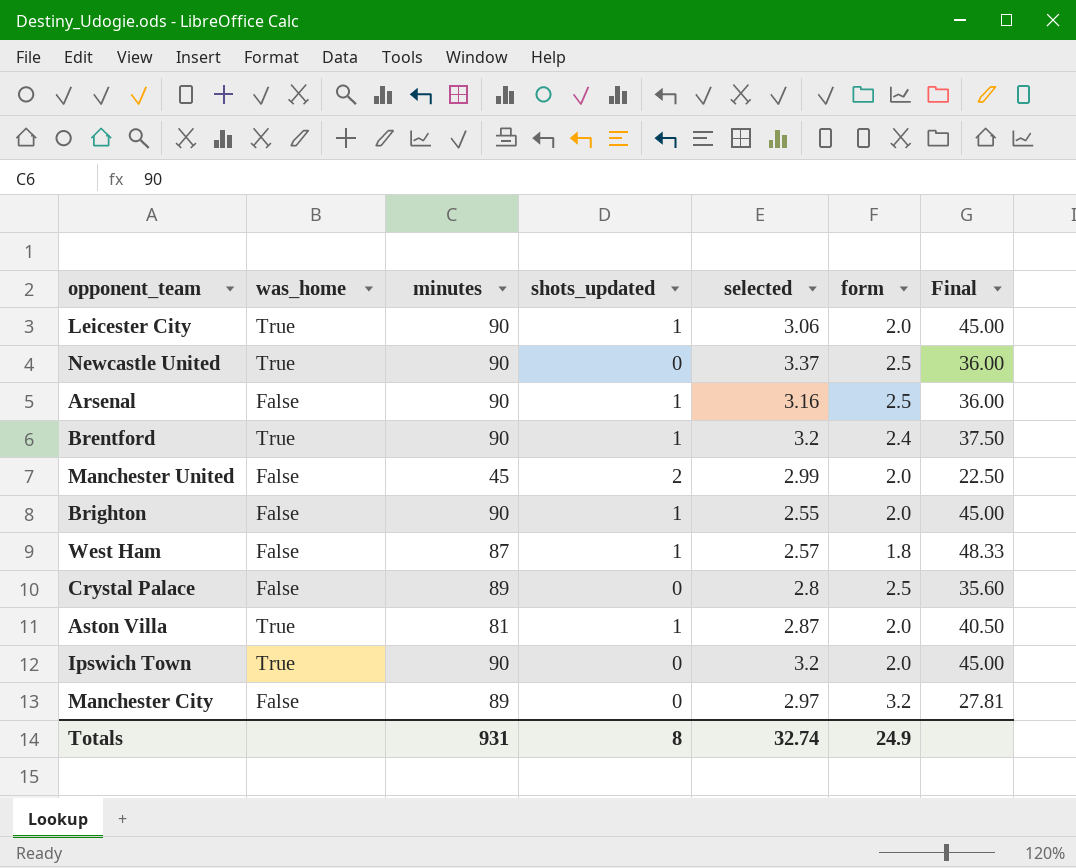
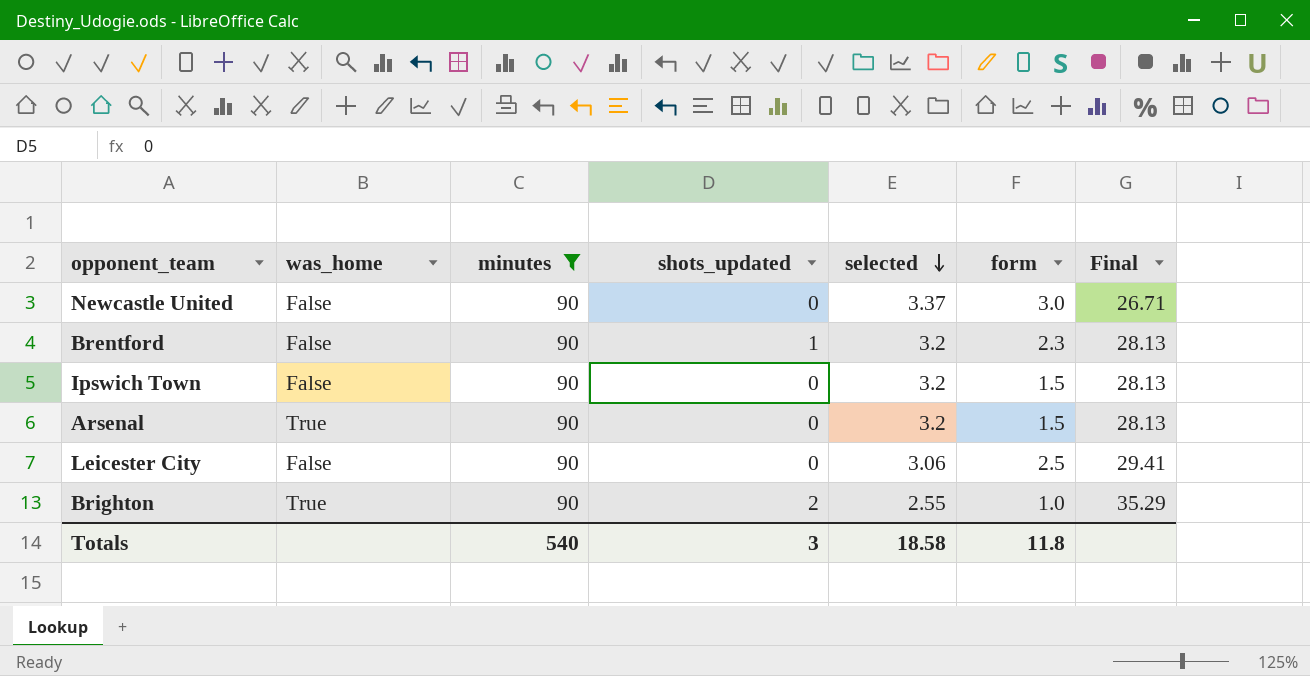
filter: none -> minutes = 90
row order: none -> selected descending
column Final | formula: [minutes] / [form] -> [minutes] / [selected]
Newcastle United | was_home: True -> False
Newcastle United | form: 2.5 -> 3.0
Brentford | was_home: True -> False
Brentford | form: 2.4 -> 2.3
Ipswich Town | was_home: True -> False
Ipswich Town | form: 2.0 -> 1.5
Arsenal | was_home: False -> True
Arsenal | shots_updated: 1 -> 0
Arsenal | selected: 3.16 -> 3.2
Arsenal | form: 2.5 -> 1.5
Leicester City | was_home: True -> False
Leicester City | shots_updated: 1 -> 0
Leicester City | form: 2.0 -> 2.5
Brighton | was_home: False -> True
Brighton | shots_updated: 1 -> 2
Brighton | form: 2.0 -> 1.0
Totals | minutes: 931 -> 540
Totals | shots_updated: 8 -> 3
Totals | selected: 32.74 -> 18.58
Totals | form: 24.9 -> 11.8

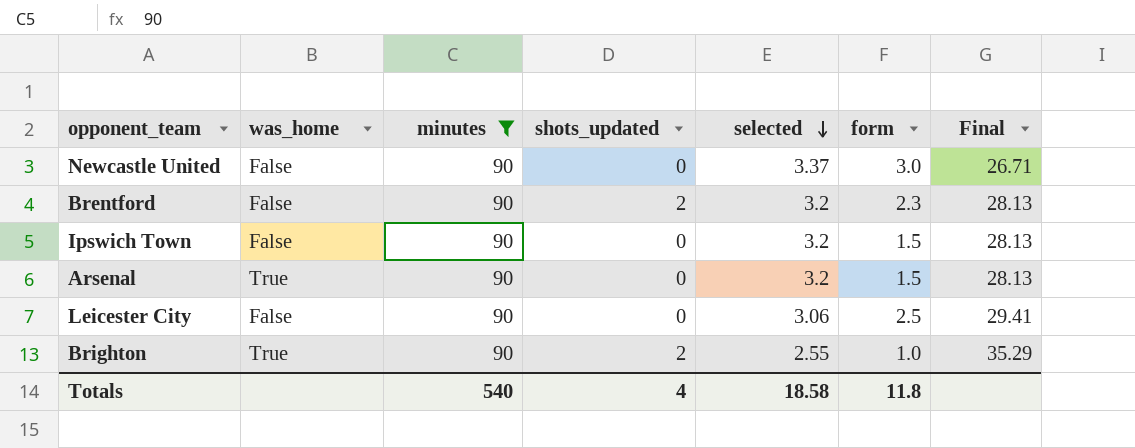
Brentford | shots_updated: 1 -> 2
Totals | shots_updated: 3 -> 4

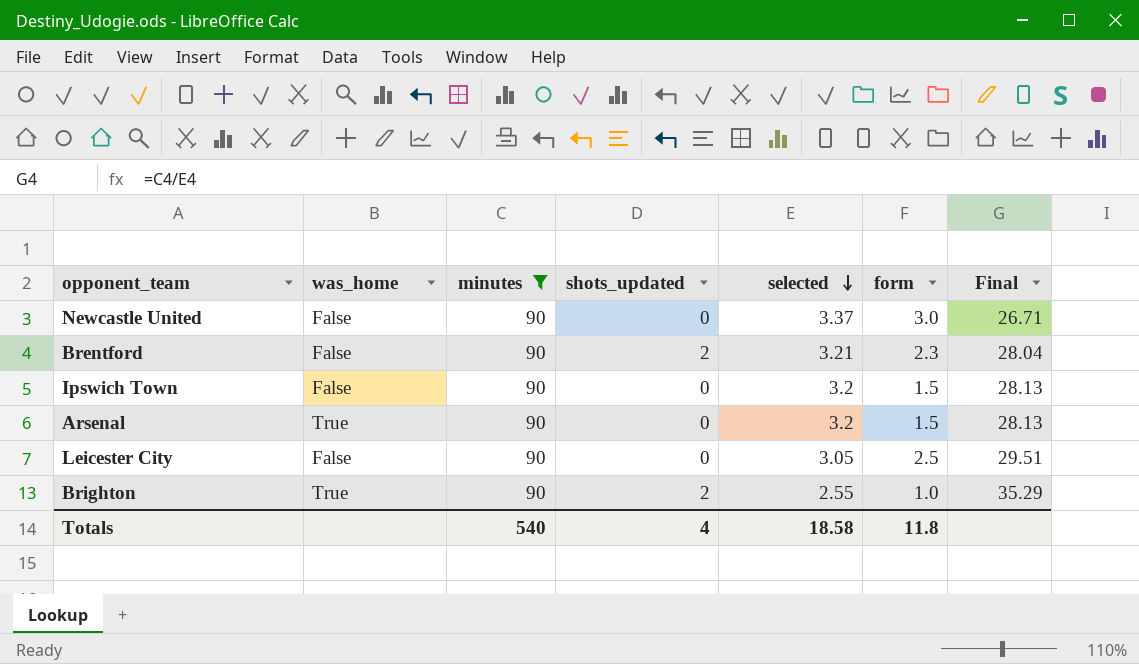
Brentford | selected: 3.2 -> 3.21
Brentford | Final: 28.13 -> 28.04
Leicester City | selected: 3.06 -> 3.05
Leicester City | Final: 29.41 -> 29.51

